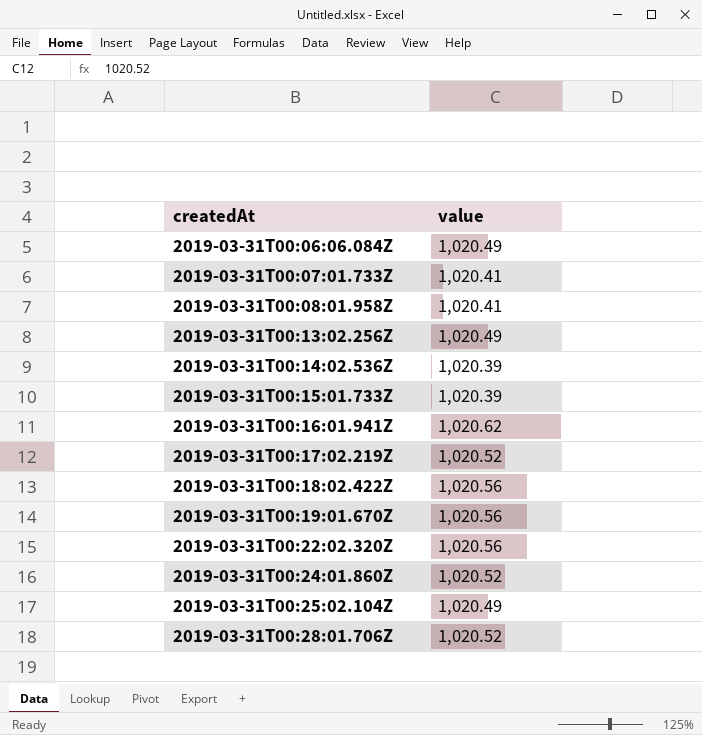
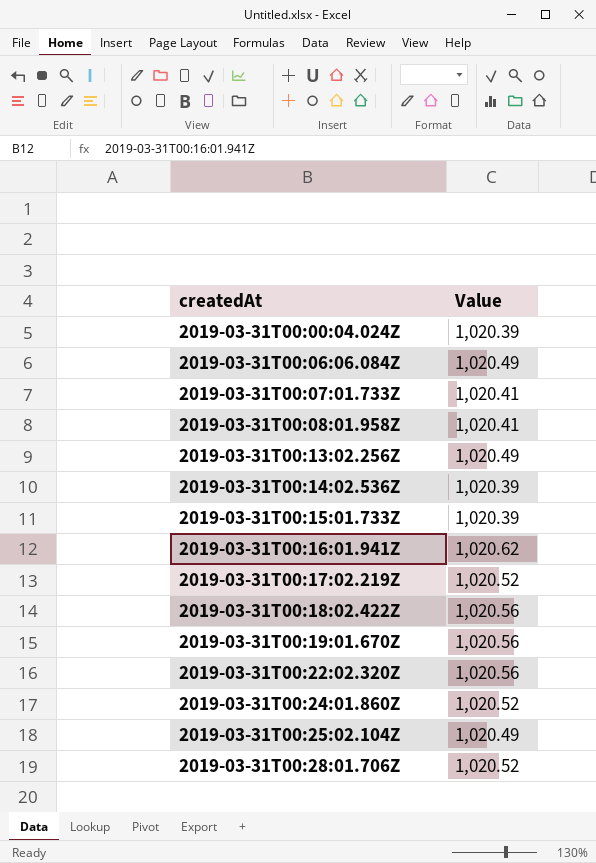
column name: value -> Value
row 2019-03-31T00:00:04.024Z: none -> 1,020.39

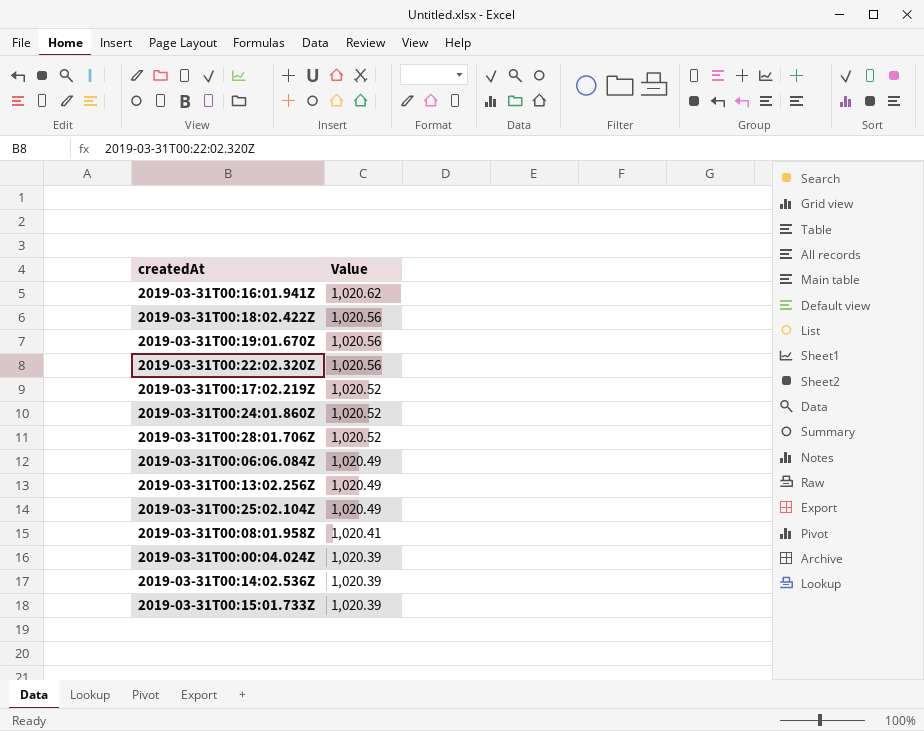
row order: createdAt ascending -> Value descending
row 2019-03-31T00:07:01.733Z: 1,020.41 -> none

